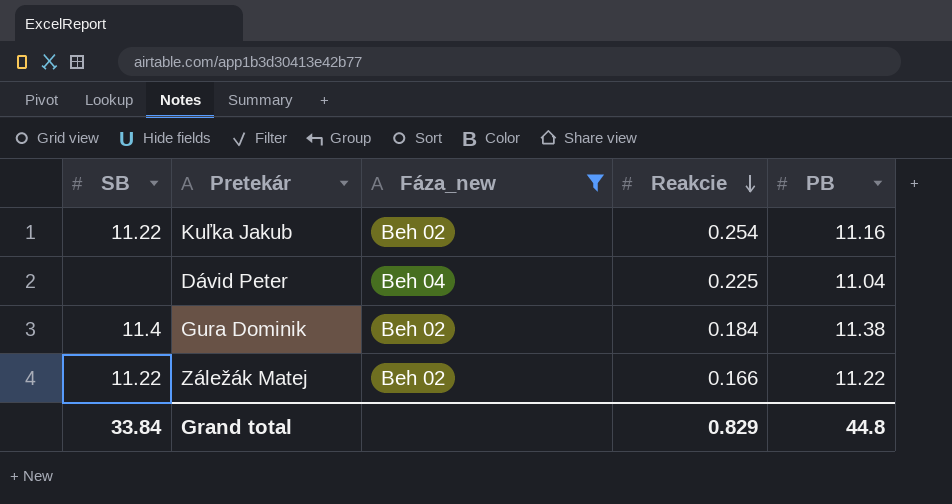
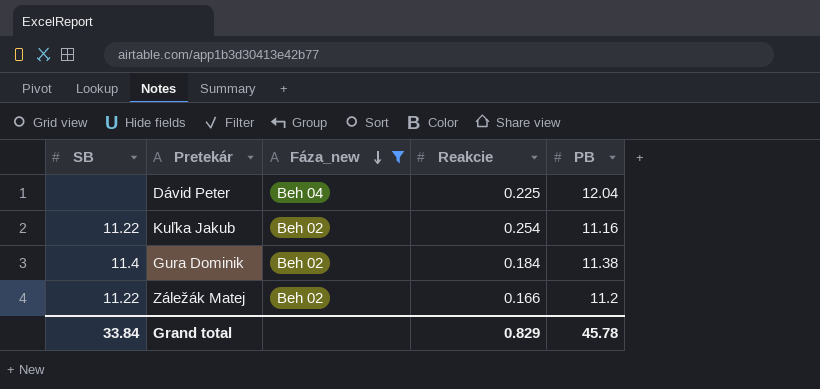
row order: Reakcie descending -> Fáza_new descending
Dávid Peter | PB: 11.04 -> 12.04
Záležák Matej | PB: 11.22 -> 11.2
Grand total | PB: 44.8 -> 45.78

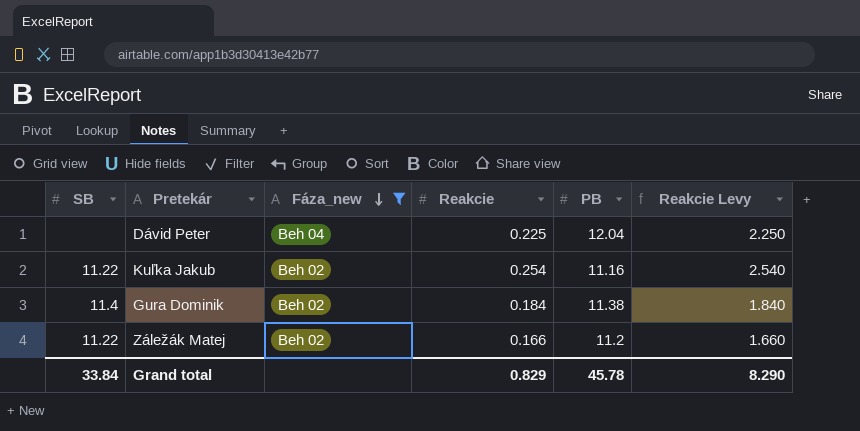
column Reakcie Levy | formula: none -> [Reakcie] * 10

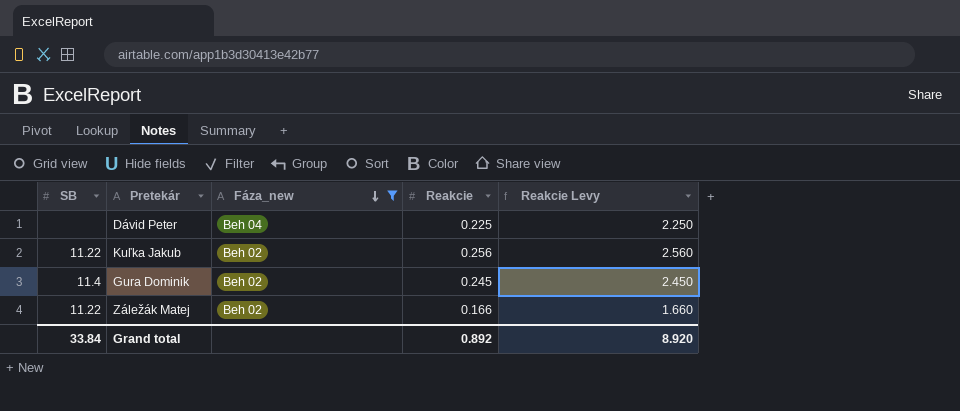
column PB | position: 5 -> none
Kuľka Jakub | Reakcie: 0.254 -> 0.256
Kuľka Jakub | Reakcie Levy: 2.540 -> 2.560
Gura Dominik | Reakcie: 0.184 -> 0.245
Gura Dominik | Reakcie Levy: 1.840 -> 2.450
Grand total | Reakcie: 0.829 -> 0.892
Grand total | Reakcie Levy: 8.290 -> 8.920

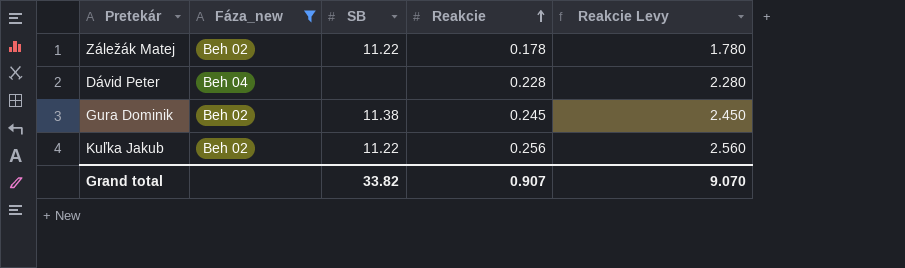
row order: Fáza_new descending -> Reakcie ascending
column SB | position: 1 -> 3
Záležák Matej | Reakcie: 0.166 -> 0.178
Záležák Matej | Reakcie Levy: 1.660 -> 1.780
Dávid Peter | Reakcie: 0.225 -> 0.228
Dávid Peter | Reakcie Levy: 2.250 -> 2.280
Gura Dominik | SB: 11.4 -> 11.38
Grand total | SB: 33.84 -> 33.82
Grand total | Reakcie: 0.892 -> 0.907
Grand total | Reakcie Levy: 8.920 -> 9.070

